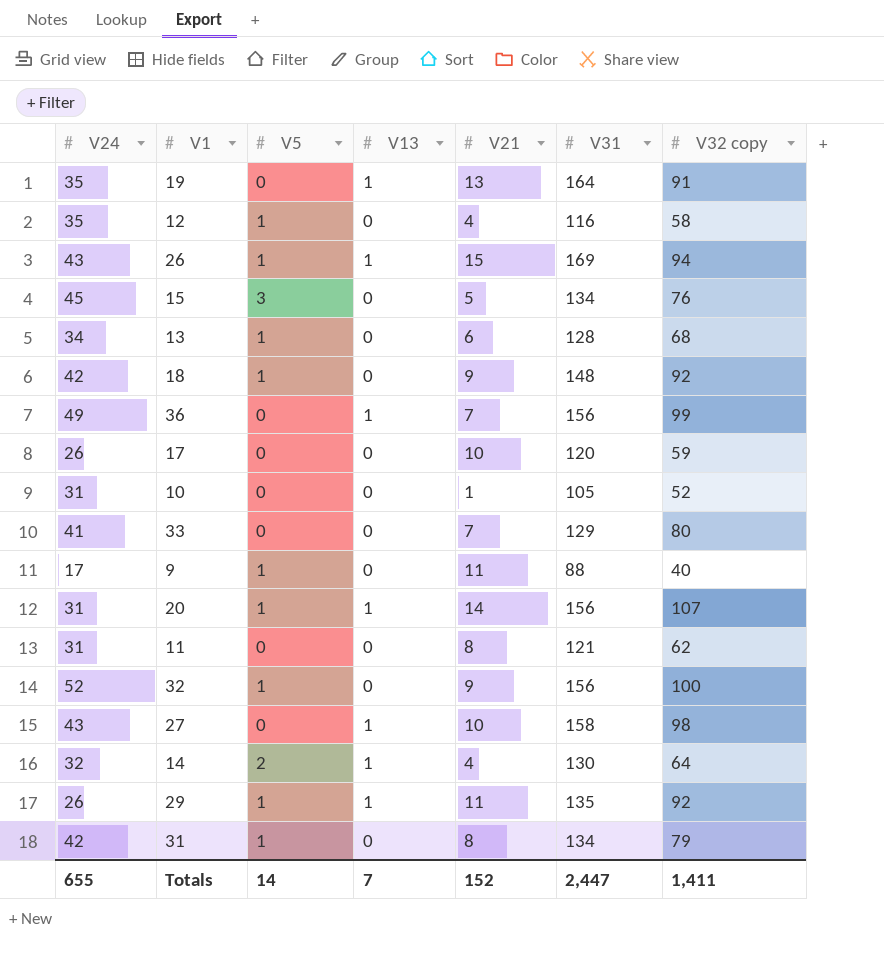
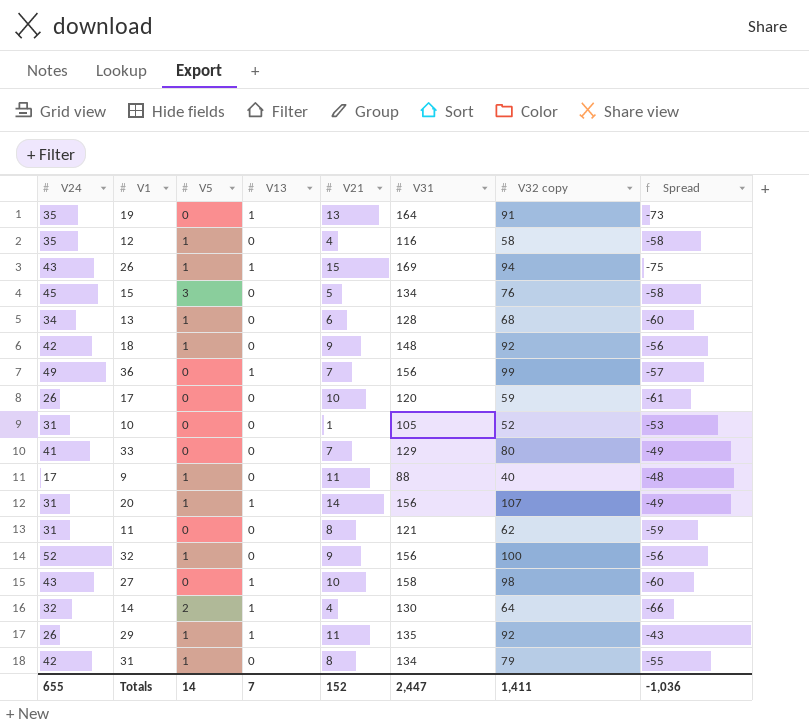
column Spread | formula: none -> [V32 copy] - [V31]

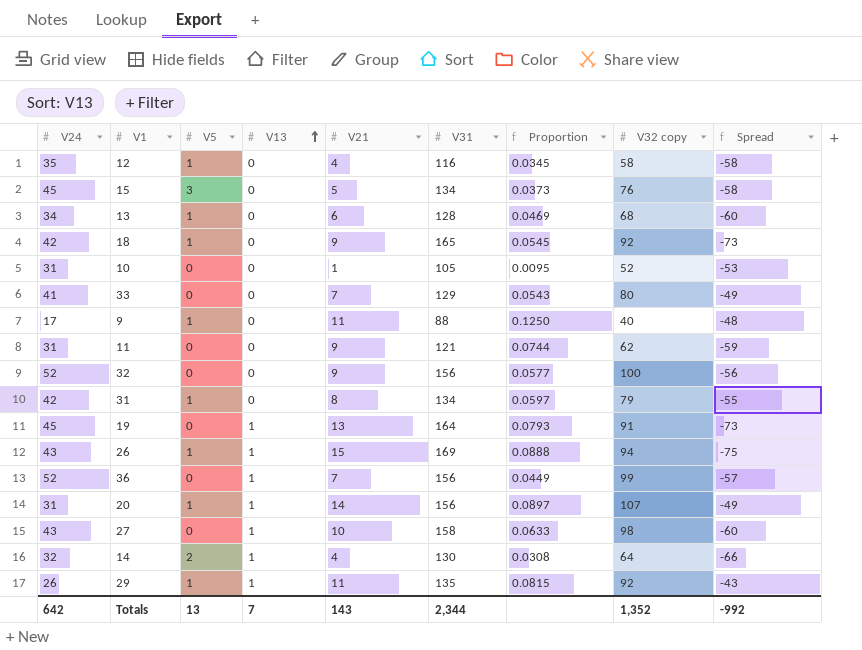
row order: none -> V13 ascending
column Proportion | formula: none -> [V21] / [V31]
row 17: 26 | 0 | 0 | 10 | 120 | 59 | -61 -> none
18 | V31: 148 -> 165
18 | Spread: -56 -> -73
11 | V21: 8 -> 9
32 | V5: 1 -> 0
19 | V24: 35 -> 45
36 | V24: 49 -> 52
Totals | V24: 655 -> 642
Totals | V5: 14 -> 13
Totals | V21: 152 -> 143
Totals | V31: 2,447 -> 2,344
Totals | V32 copy: 1,411 -> 1,352
Totals | Spread: -1,036 -> -992

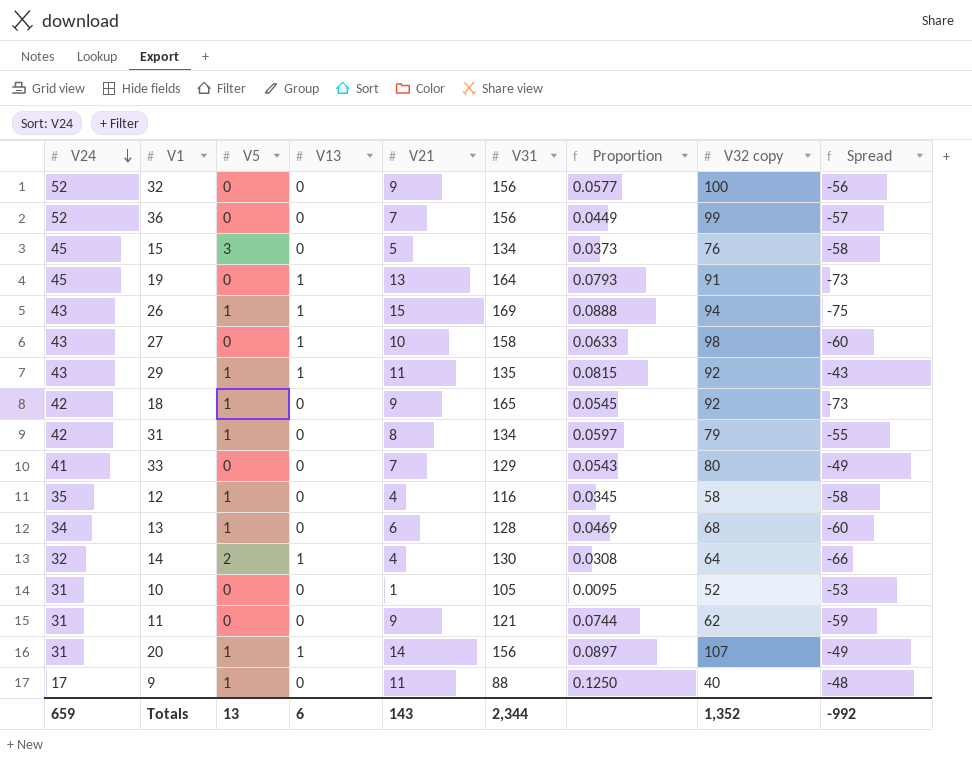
row order: V13 ascending -> V24 descending
36 | V13: 1 -> 0
29 | V24: 26 -> 43
Totals | V24: 642 -> 659
Totals | V13: 7 -> 6

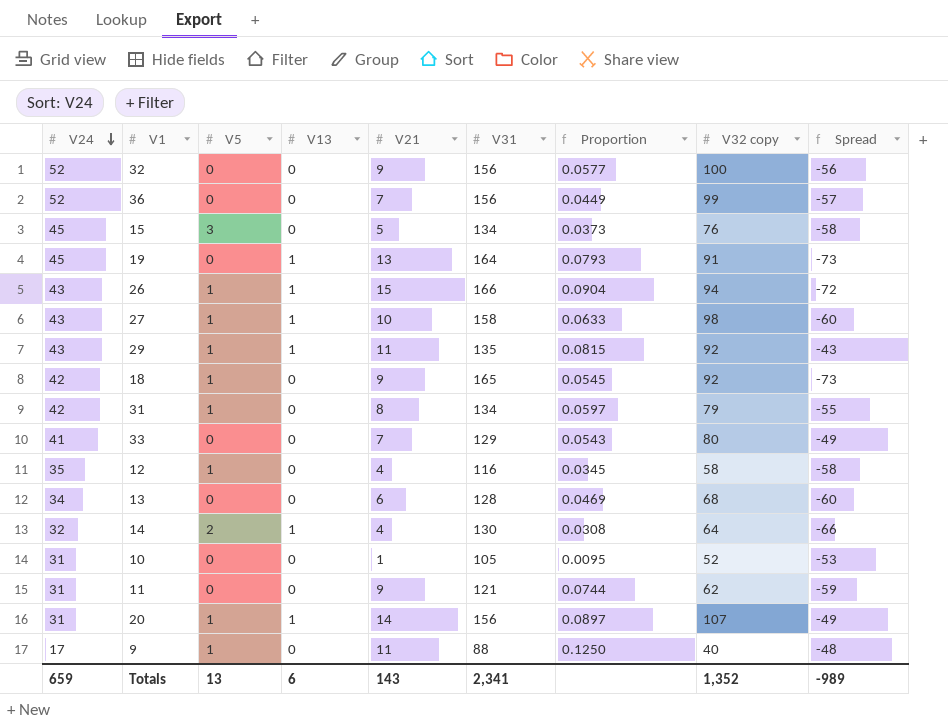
26 | V31: 169 -> 166
26 | Proportion: 0.0888 -> 0.0904
26 | Spread: -75 -> -72
27 | V5: 0 -> 1
13 | V5: 1 -> 0
Totals | V31: 2,344 -> 2,341
Totals | Spread: -992 -> -989

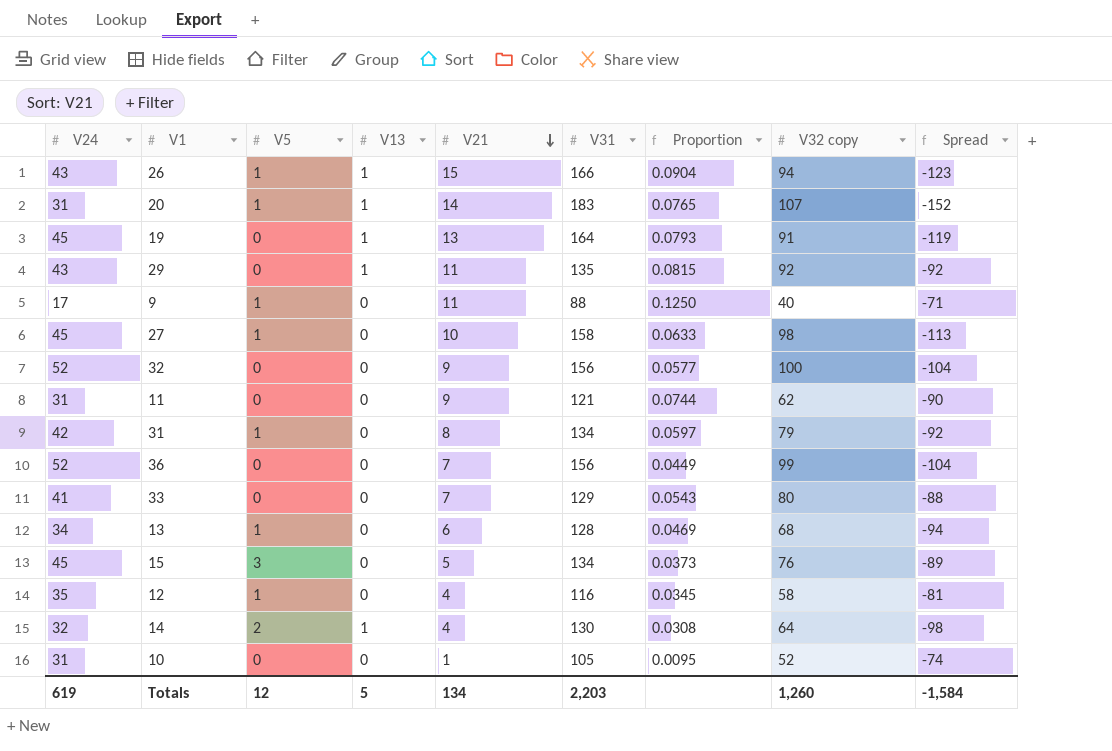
row order: V24 descending -> V21 descending
column Spread | formula: [V32 copy] - [V31] -> [V24] - [V31]
row 18: 42 | 1 | 0 | 9 | 165 | 0.0545 | 92 | -73 -> none
20 | V31: 156 -> 183
20 | Proportion: 0.0897 -> 0.0765
29 | V5: 1 -> 0
27 | V24: 43 -> 45
27 | V13: 1 -> 0
13 | V5: 0 -> 1
Totals | V24: 659 -> 619
Totals | V5: 13 -> 12
Totals | V13: 6 -> 5
Totals | V21: 143 -> 134
Totals | V31: 2,341 -> 2,203
Totals | V32 copy: 1,352 -> 1,260
Totals | Spread: -989 -> -1,584

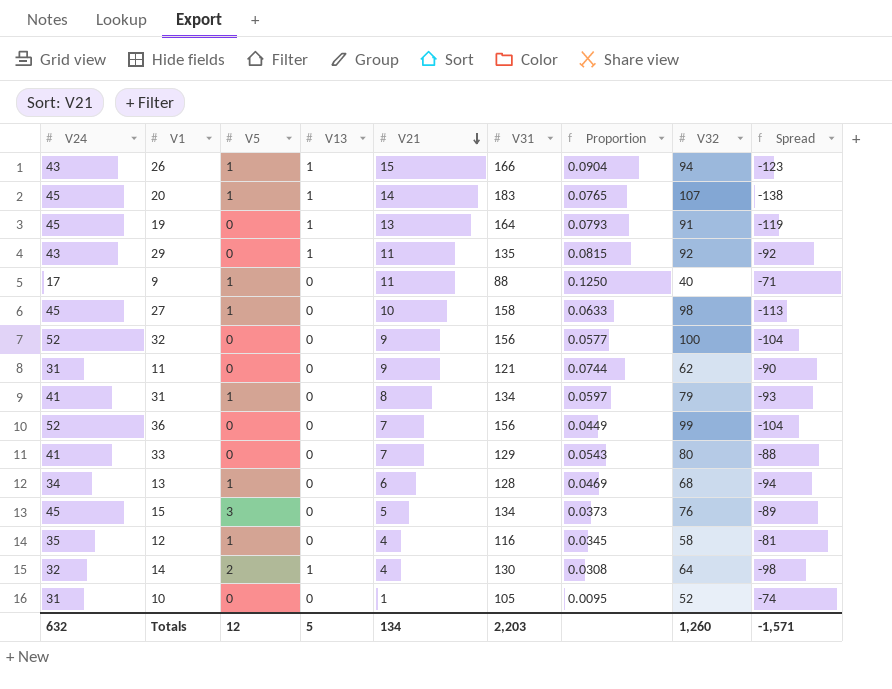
column name: V32 copy -> V32
20 | V24: 31 -> 45
20 | Spread: -152 -> -138
31 | V24: 42 -> 41
31 | Spread: -92 -> -93
Totals | V24: 619 -> 632
Totals | Spread: -1,584 -> -1,571

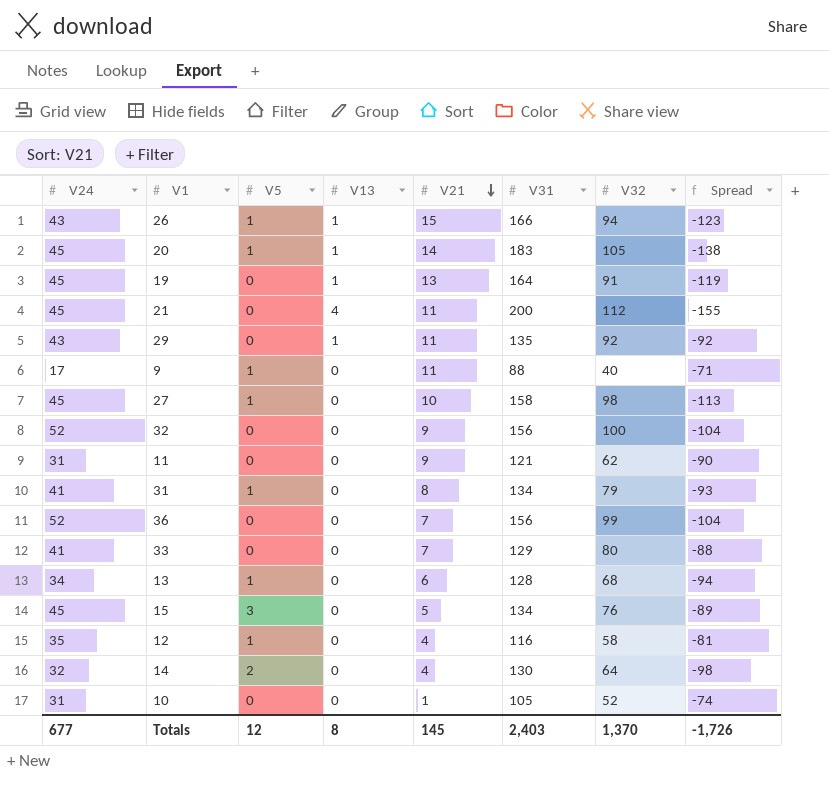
column Proportion | formula: [V21] / [V31] -> none
20 | V32: 107 -> 105
row 21: none -> 45 | 0 | 4 | 11 | 200 | 112 | -155
14 | V13: 1 -> 0
Totals | V24: 632 -> 677
Totals | V13: 5 -> 8
Totals | V21: 134 -> 145
Totals | V31: 2,203 -> 2,403
Totals | V32: 1,260 -> 1,370
Totals | Spread: -1,571 -> -1,726

